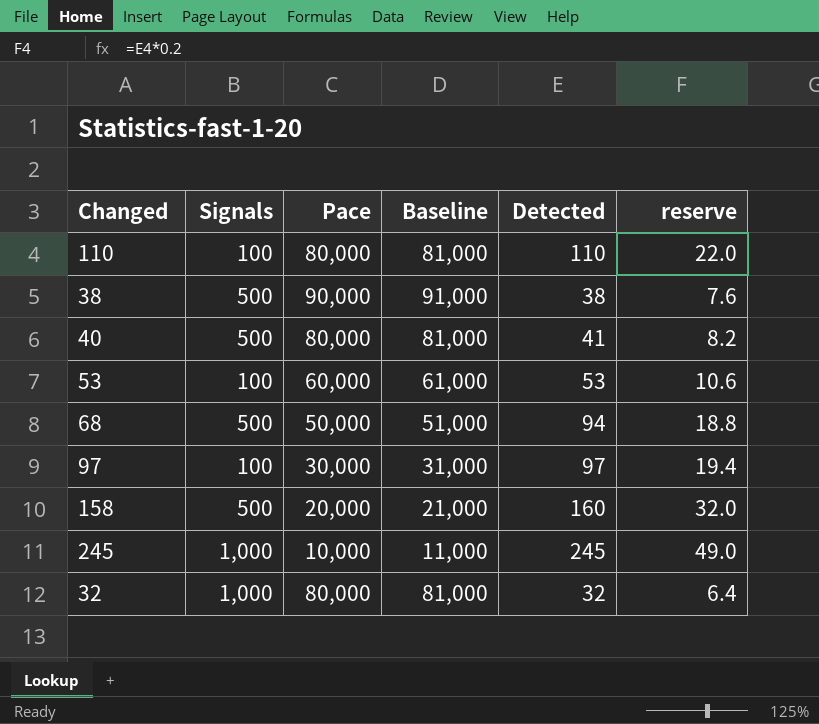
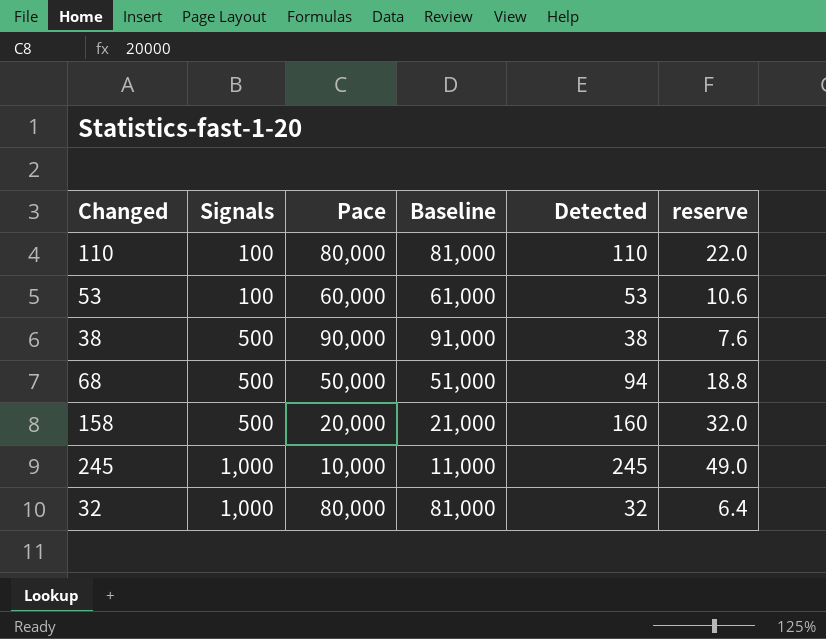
row order: none -> Signals ascending
row 40: 500 | 80,000 | 81,000 | 41 | 8.2 -> none
row 97: 100 | 30,000 | 31,000 | 97 | 19.4 -> none

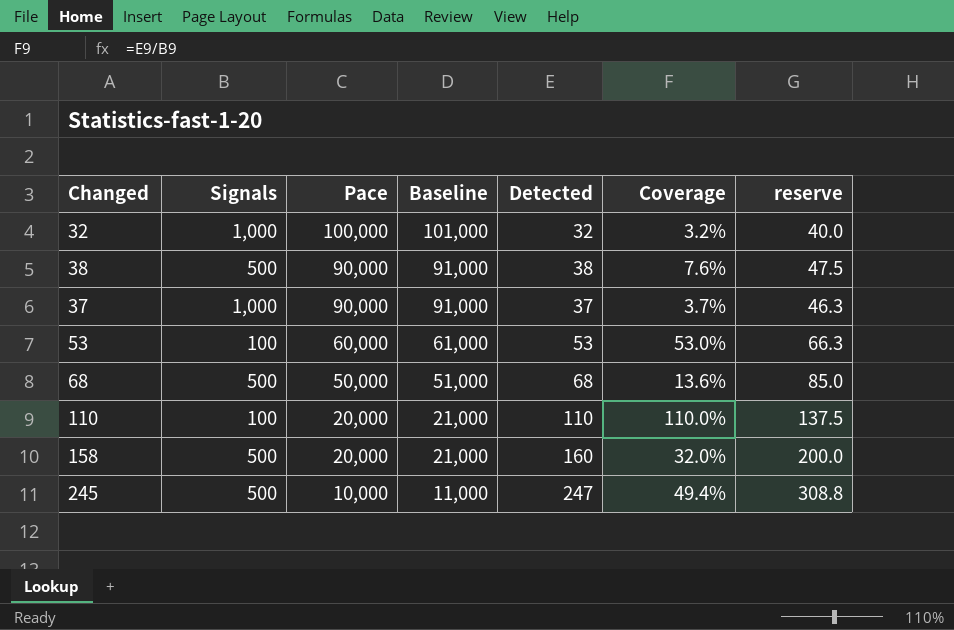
row order: Signals ascending -> Pace descending
column Coverage | formula: none -> [Detected] / [Signals]
column reserve | formula: [Detected] * 0.2 -> [Detected] * 1.25
32 | Pace: 80,000 -> 100,000
32 | Baseline: 81,000 -> 101,000
row 37: none -> 1,000 | 90,000 | 91,000 | 37 | 3.7% | 46.3
68 | Detected: 94 -> 68
110 | Pace: 80,000 -> 20,000
110 | Baseline: 81,000 -> 21,000
245 | Signals: 1,000 -> 500
245 | Detected: 245 -> 247

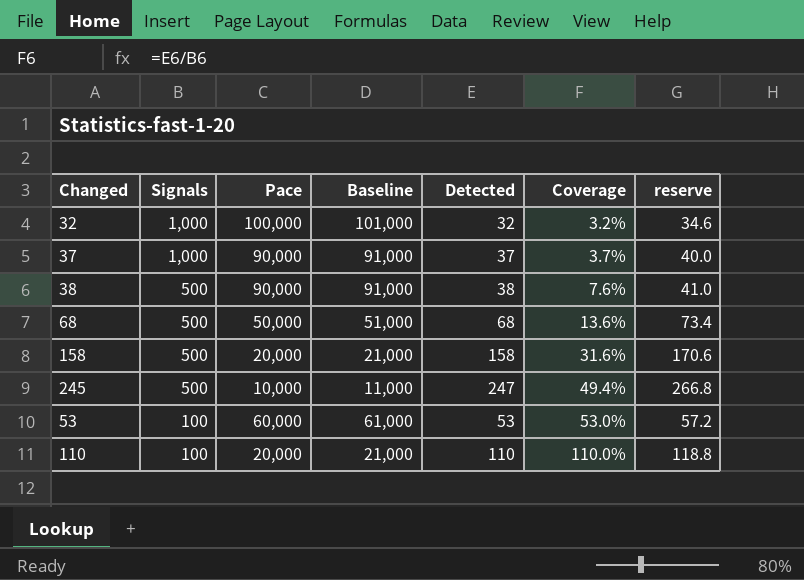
row order: Pace descending -> Signals descending
column reserve | formula: [Detected] * 1.25 -> [Detected] * 1.08
158 | Detected: 160 -> 158
158 | Coverage: 32.0% -> 31.6%

